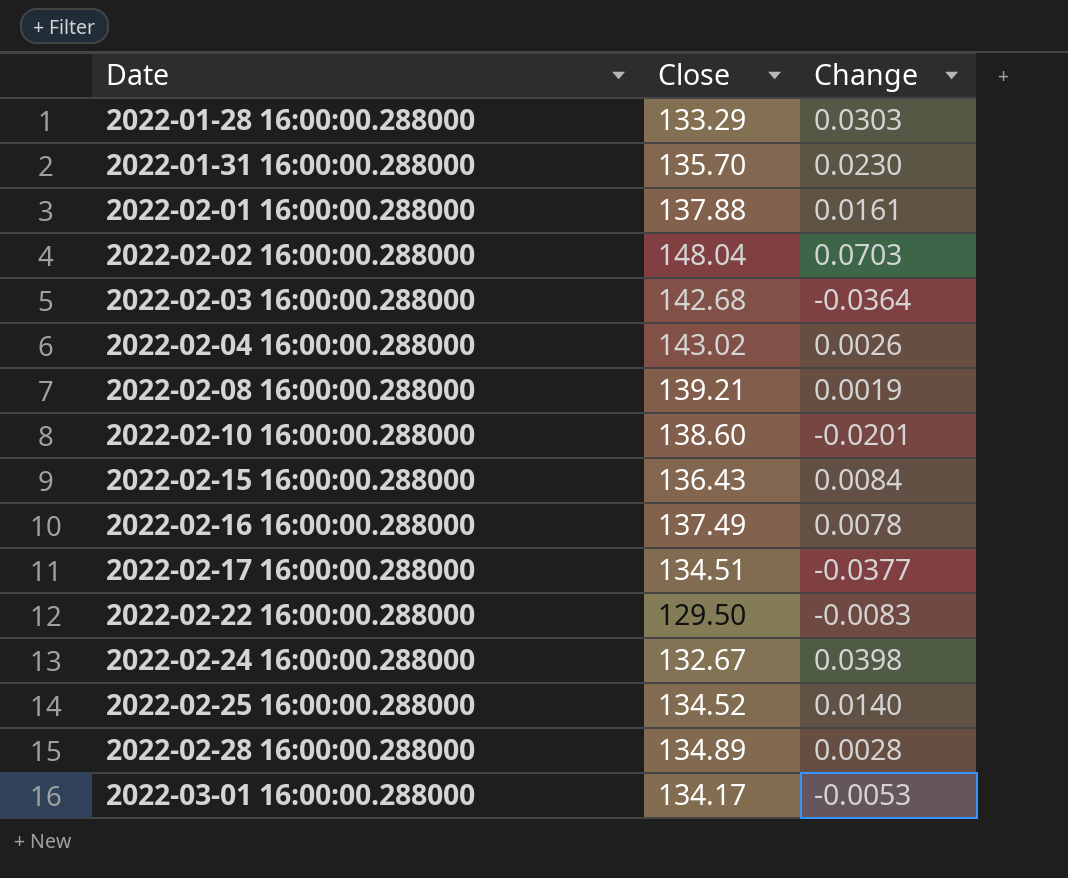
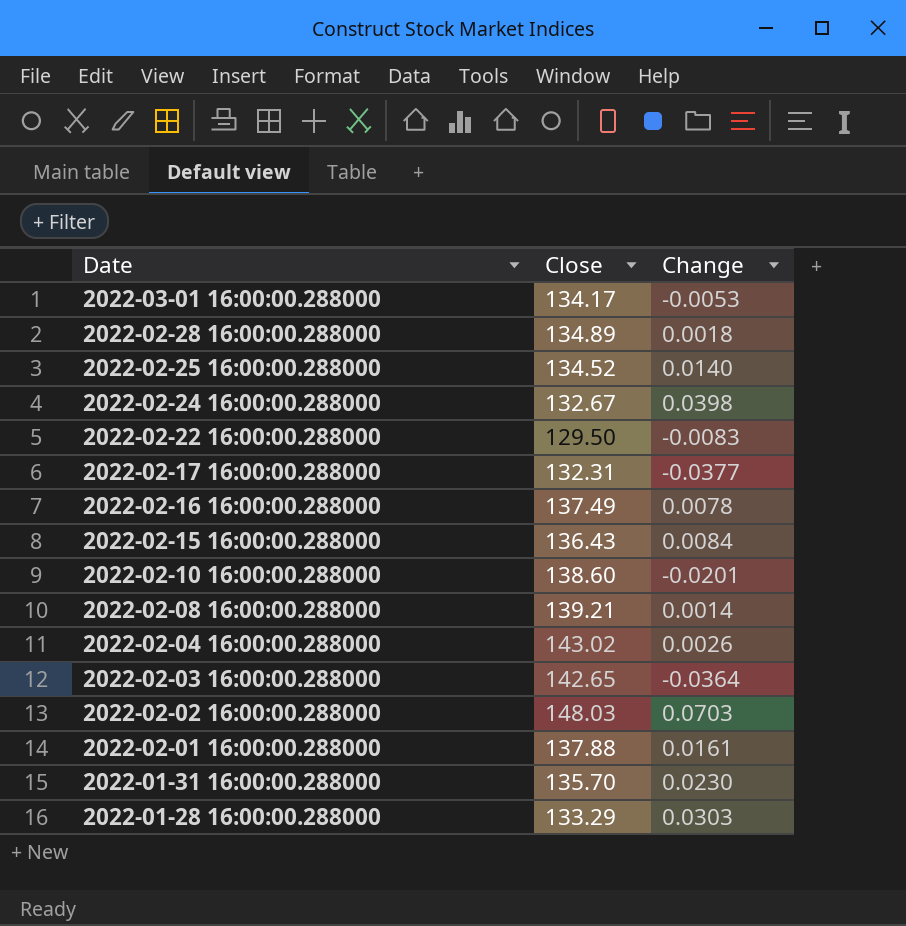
row order: Date ascending -> Date descending
2022-02-28 16:00:00.288000 | Change: 0.0028 -> 0.0018
2022-02-17 16:00:00.288000 | Close: 134.51 -> 132.31
2022-02-08 16:00:00.288000 | Change: 0.0019 -> 0.0014
2022-02-03 16:00:00.288000 | Close: 142.68 -> 142.65
2022-02-02 16:00:00.288000 | Close: 148.04 -> 148.03

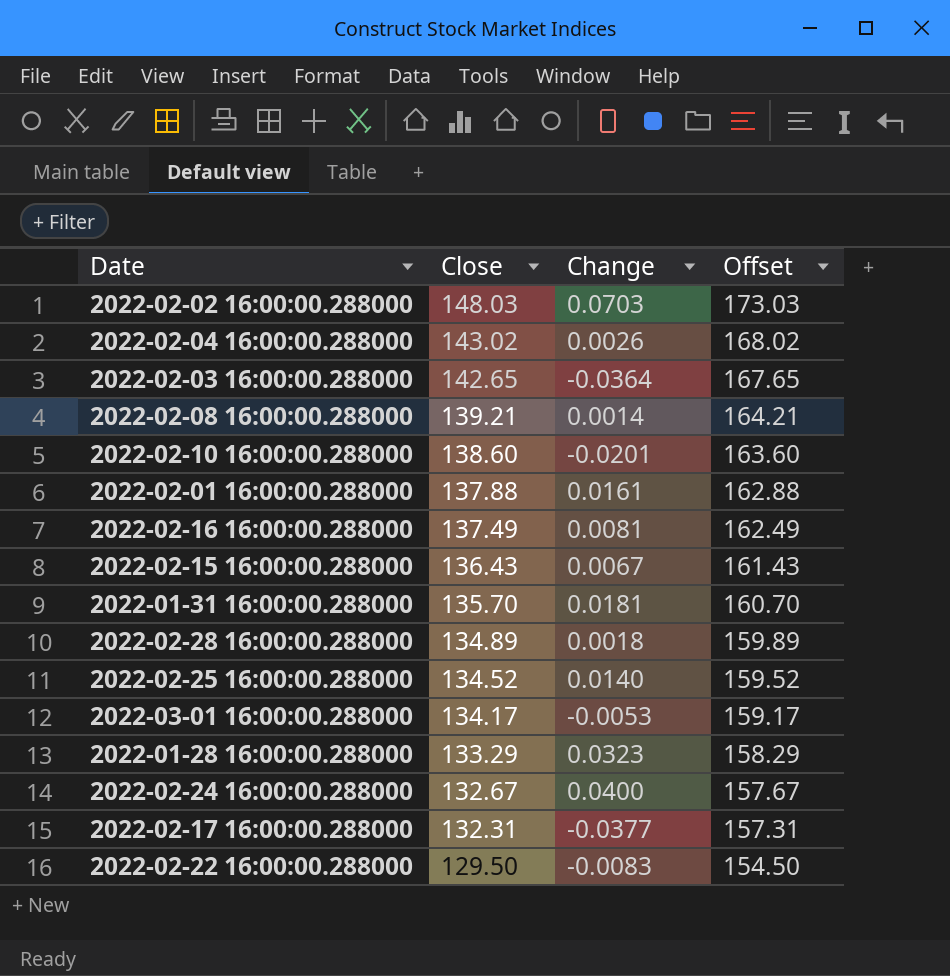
row order: Date descending -> Close descending
column Offset | formula: none -> [Close] + 25
2022-02-16 16:00:00.288000 | Change: 0.0078 -> 0.0081
2022-02-15 16:00:00.288000 | Change: 0.0084 -> 0.0067
2022-01-31 16:00:00.288000 | Change: 0.0230 -> 0.0181
2022-01-28 16:00:00.288000 | Change: 0.0303 -> 0.0323
2022-02-24 16:00:00.288000 | Change: 0.0398 -> 0.0400

